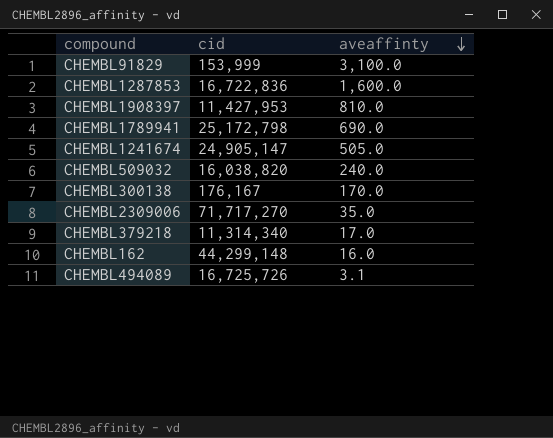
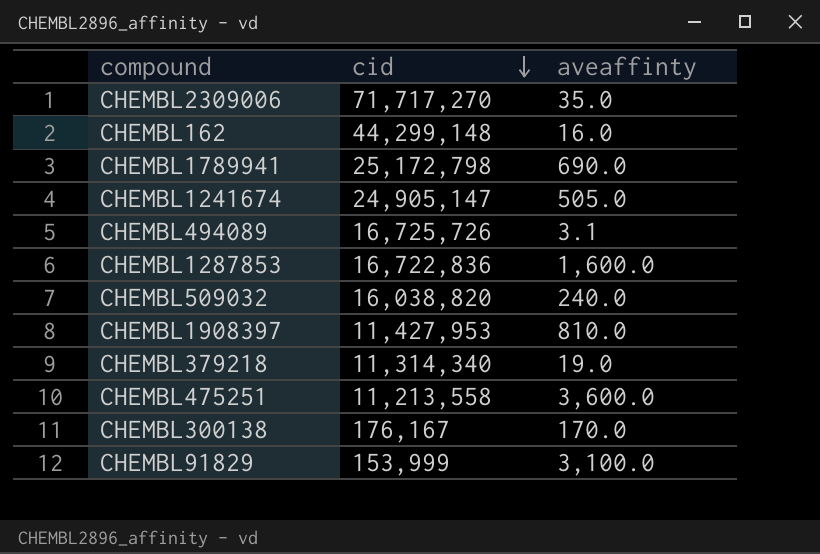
row order: aveaffinty descending -> cid descending
CHEMBL379218 | aveaffinty: 17.0 -> 19.0
row CHEMBL475251: none -> 11,213,558 | 3,600.0

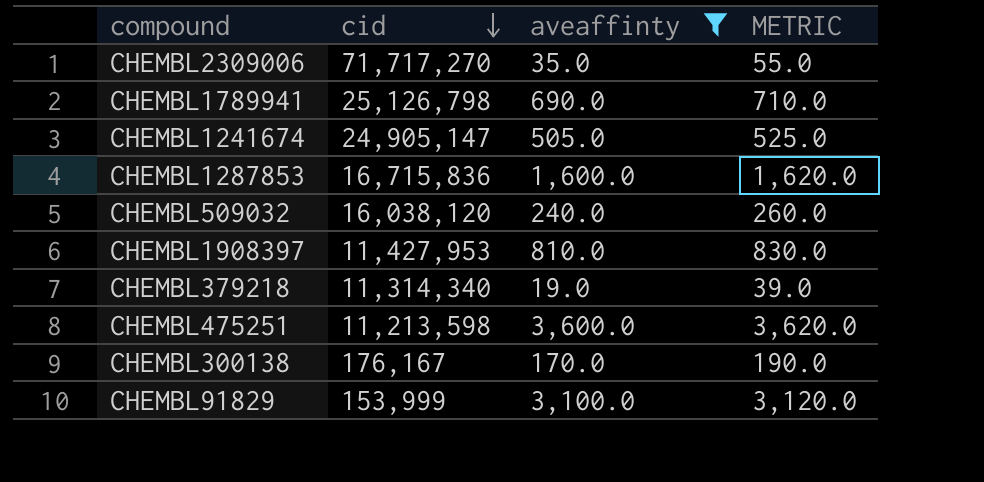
filter: none -> aveaffinty >= 19.0
column METRIC | formula: none -> [aveaffinty] + 20
CHEMBL1789941 | cid: 25,172,798 -> 25,126,798
CHEMBL1287853 | cid: 16,722,836 -> 16,715,836
CHEMBL509032 | cid: 16,038,820 -> 16,038,120
CHEMBL475251 | cid: 11,213,558 -> 11,213,598

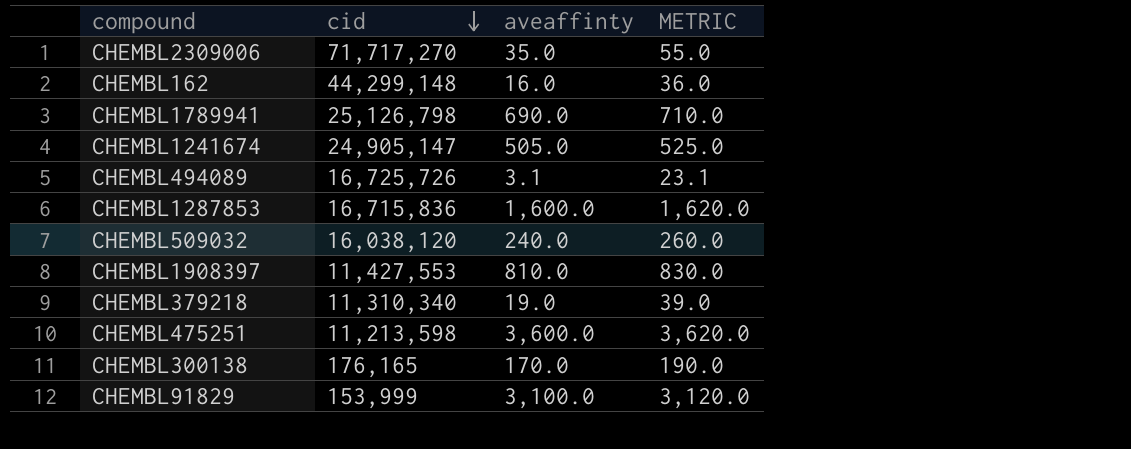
filter: aveaffinty >= 19.0 -> none
CHEMBL1908397 | cid: 11,427,953 -> 11,427,553
CHEMBL379218 | cid: 11,314,340 -> 11,310,340
CHEMBL300138 | cid: 176,167 -> 176,165

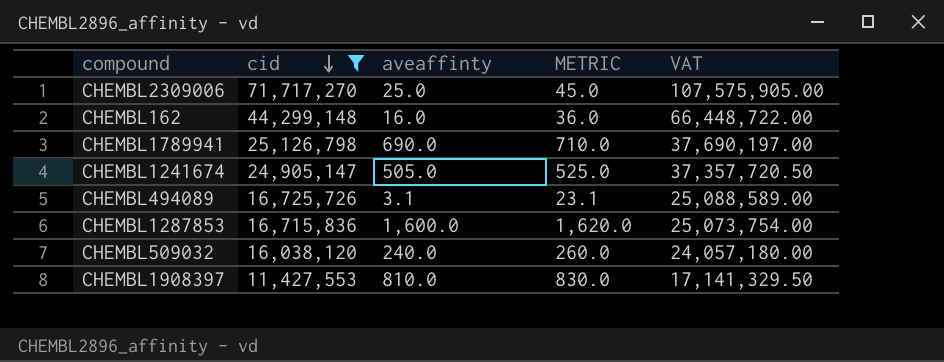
filter: none -> cid >= 11,427,553
column VAT | formula: none -> [cid] * 1.5
CHEMBL2309006 | aveaffinty: 35.0 -> 25.0
CHEMBL2309006 | METRIC: 55.0 -> 45.0

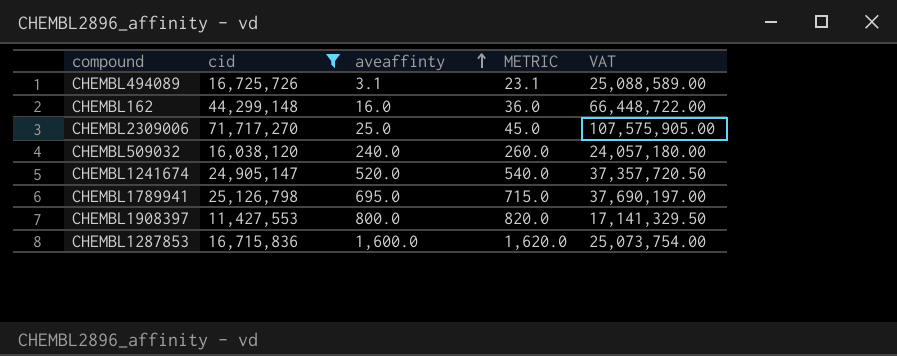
row order: cid descending -> aveaffinty ascending
CHEMBL1241674 | aveaffinty: 505.0 -> 520.0
CHEMBL1241674 | METRIC: 525.0 -> 540.0
CHEMBL1789941 | aveaffinty: 690.0 -> 695.0
CHEMBL1789941 | METRIC: 710.0 -> 715.0
CHEMBL1908397 | aveaffinty: 810.0 -> 800.0
CHEMBL1908397 | METRIC: 830.0 -> 820.0

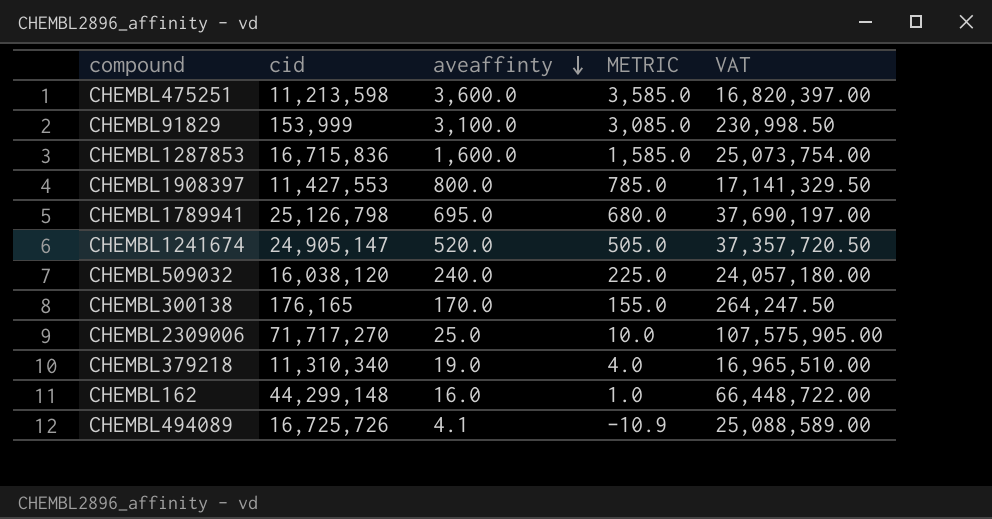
filter: cid >= 11,427,553 -> none
row order: aveaffinty ascending -> aveaffinty descending
column METRIC | formula: [aveaffinty] + 20 -> [aveaffinty] - 15
CHEMBL494089 | aveaffinty: 3.1 -> 4.1

